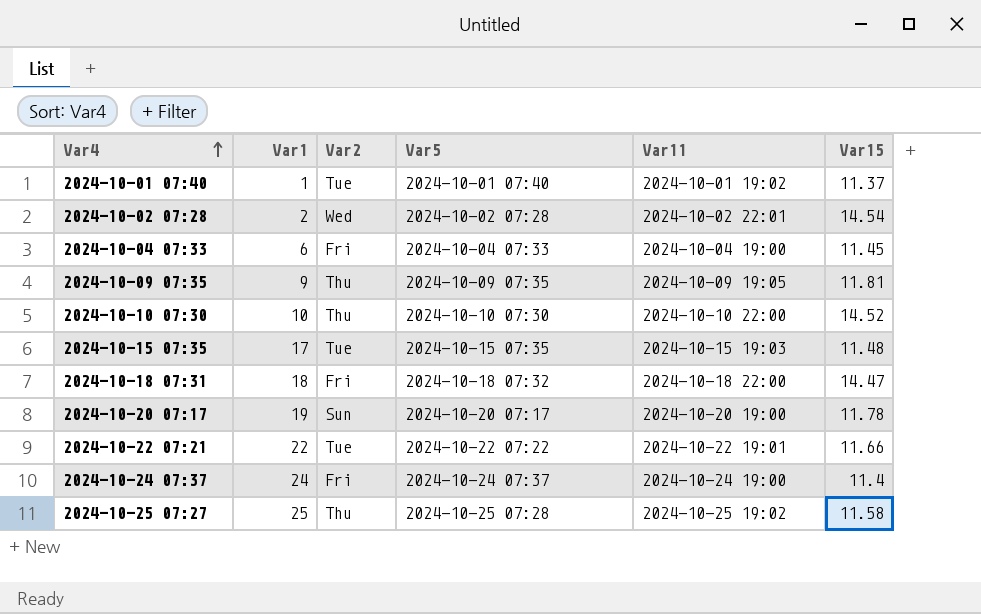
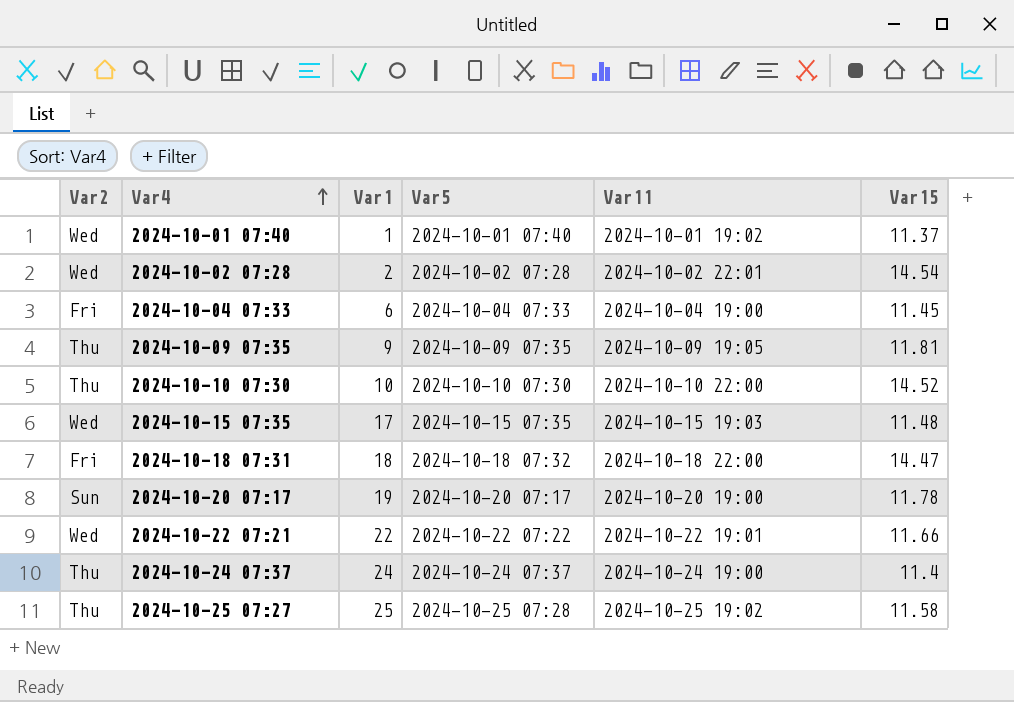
column Var2 | position: 3 -> 1
2024-10-01 07:40 | Var2: Tue -> Wed
2024-10-15 07:35 | Var2: Tue -> Wed
2024-10-22 07:21 | Var2: Tue -> Wed
2024-10-24 07:37 | Var2: Fri -> Thu

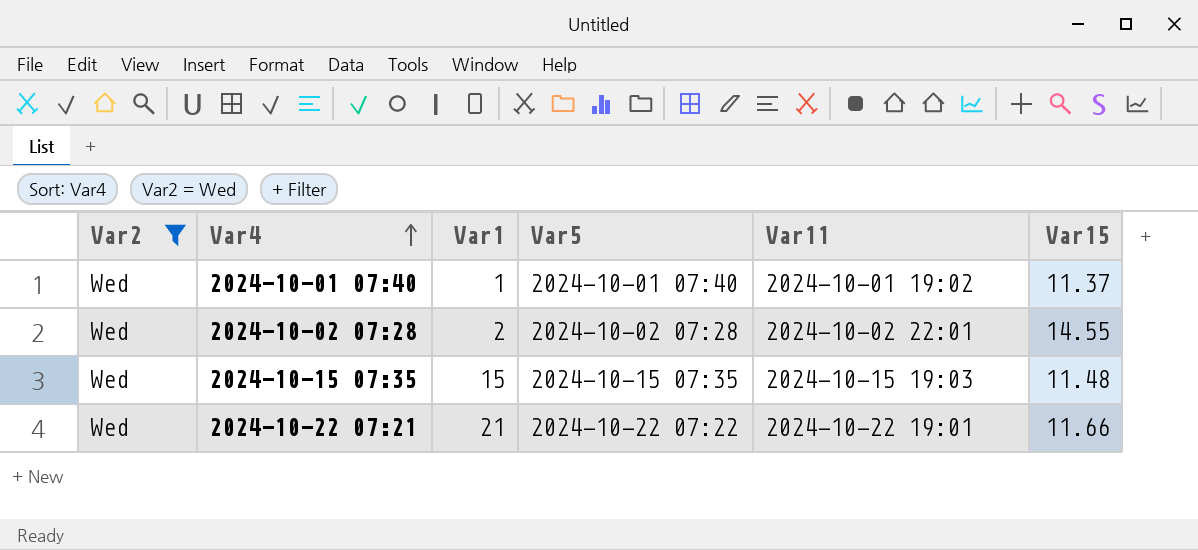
filter: none -> Var2 = Wed
2024-10-02 07:28 | Var15: 14.54 -> 14.55
2024-10-15 07:35 | Var1: 17 -> 15
2024-10-22 07:21 | Var1: 22 -> 21

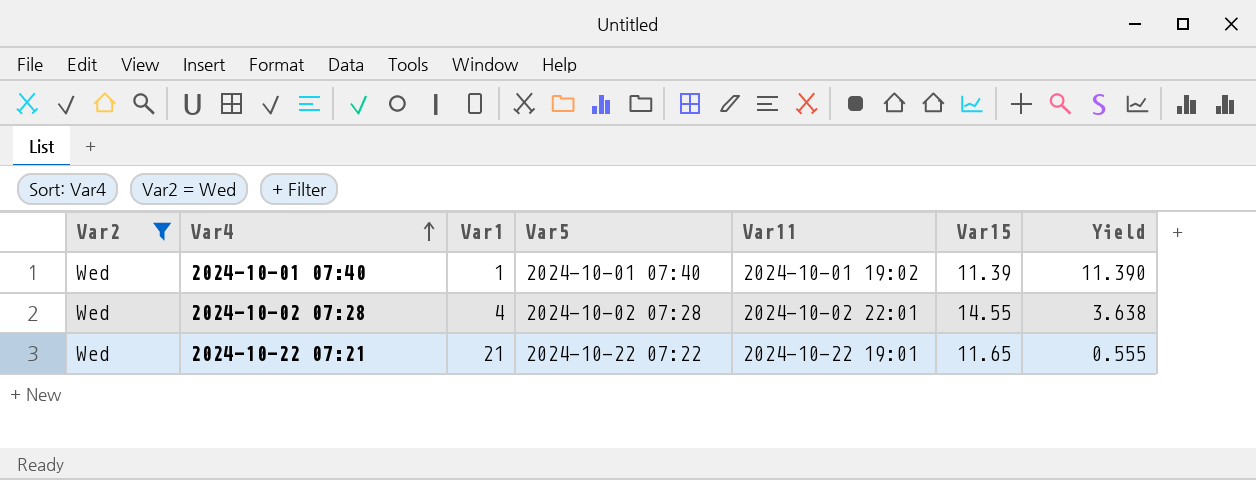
column Yield | formula: none -> [Var15] / [Var1]
row 2024-10-15 07:35: Wed | 15 | 2024-10-15 07:35 | 2024-10-15 19:03 | 11.48 -> none
2024-10-01 07:40 | Var15: 11.37 -> 11.39
2024-10-02 07:28 | Var1: 2 -> 4
2024-10-22 07:21 | Var15: 11.66 -> 11.65

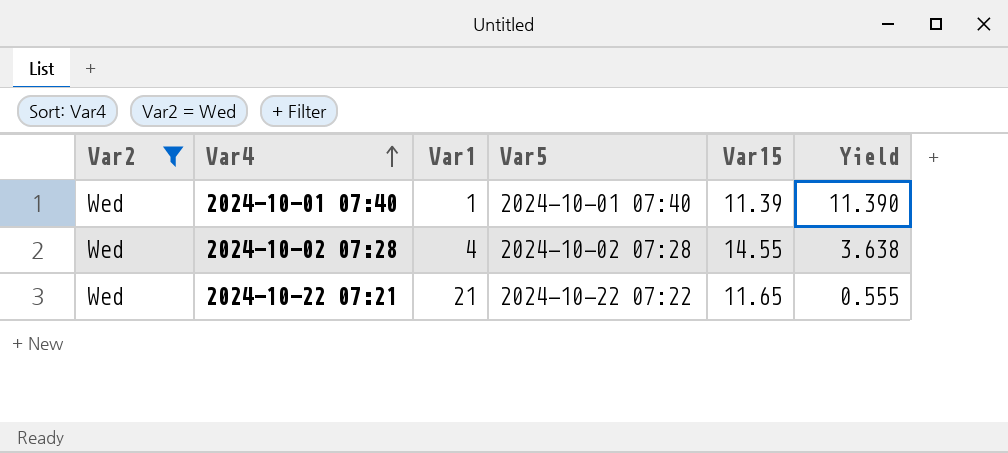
column Var11 | position: 5 -> none

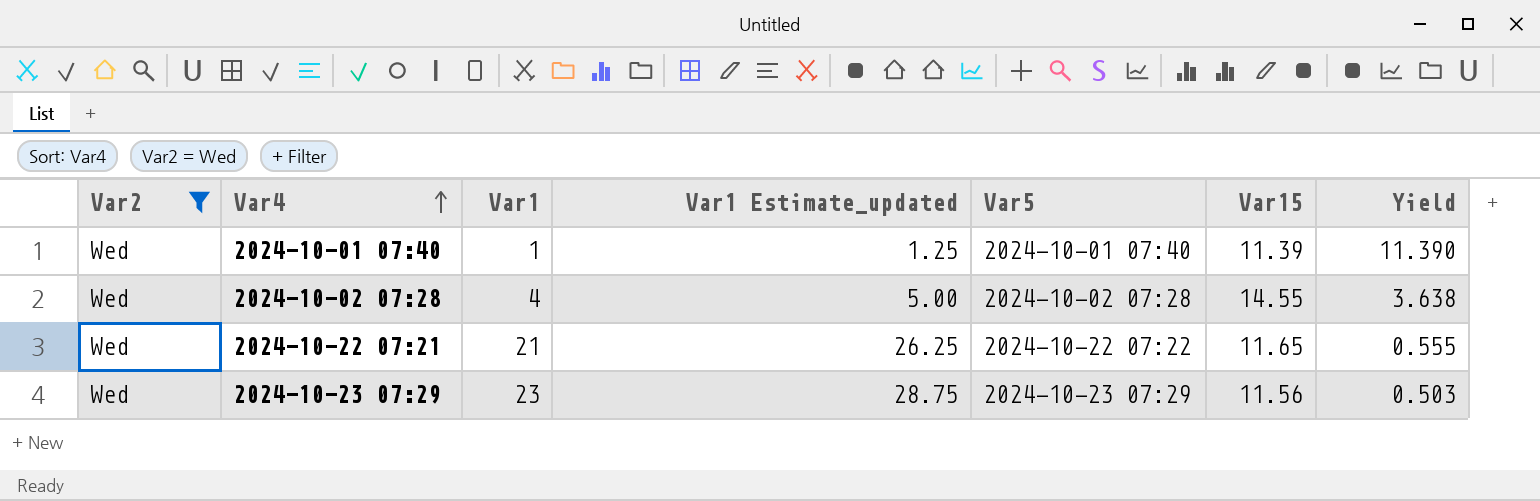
column Var1 Estimate_updated | formula: none -> [Var1] * 1.25
row 2024-10-23 07:29: none -> Wed | 23 | 28.75 | 2024-10-23 07:29 | 11.56 | 0.503

